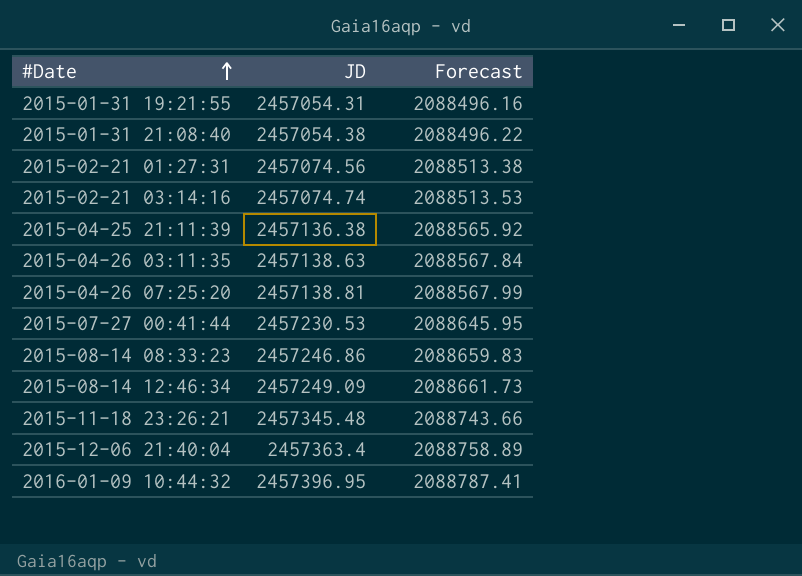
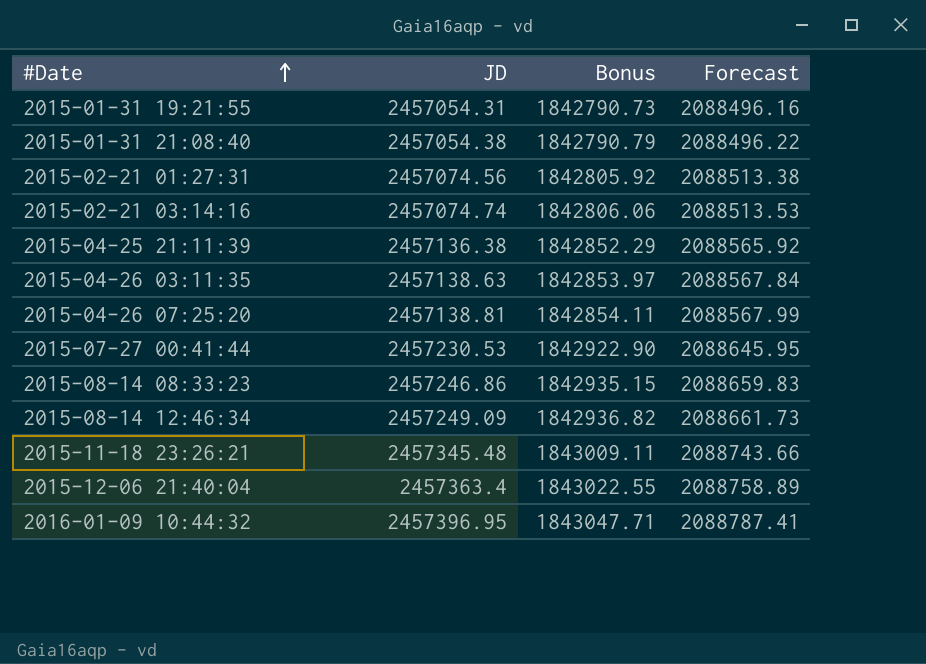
column Bonus | formula: none -> [JD] * 0.75

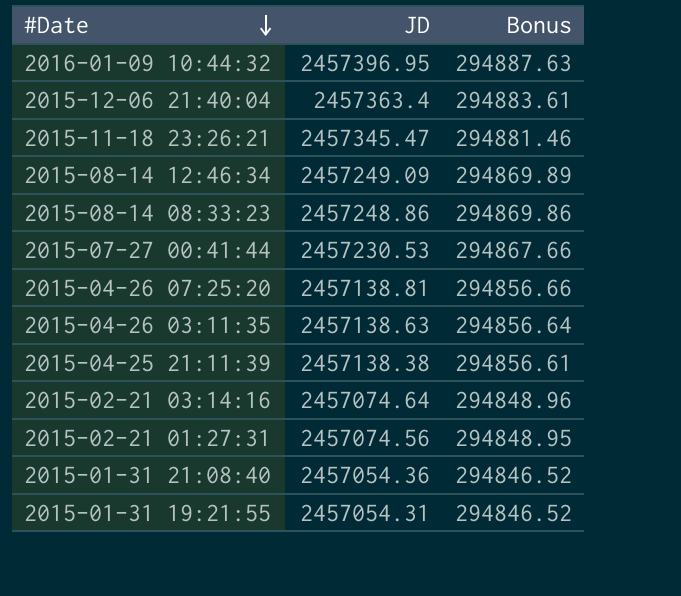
row order: #Date ascending -> #Date descending
column Forecast | formula: [JD] * 0.85 -> none
column Bonus | formula: [JD] * 0.75 -> [JD] * 0.12
2015-11-18 23:26:21 | JD: 2457345.48 -> 2457345.47
2015-08-14 08:33:23 | JD: 2457246.86 -> 2457248.86
2015-04-25 21:11:39 | JD: 2457136.38 -> 2457138.38
2015-02-21 03:14:16 | JD: 2457074.74 -> 2457074.64
2015-01-31 21:08:40 | JD: 2457054.38 -> 2457054.36

